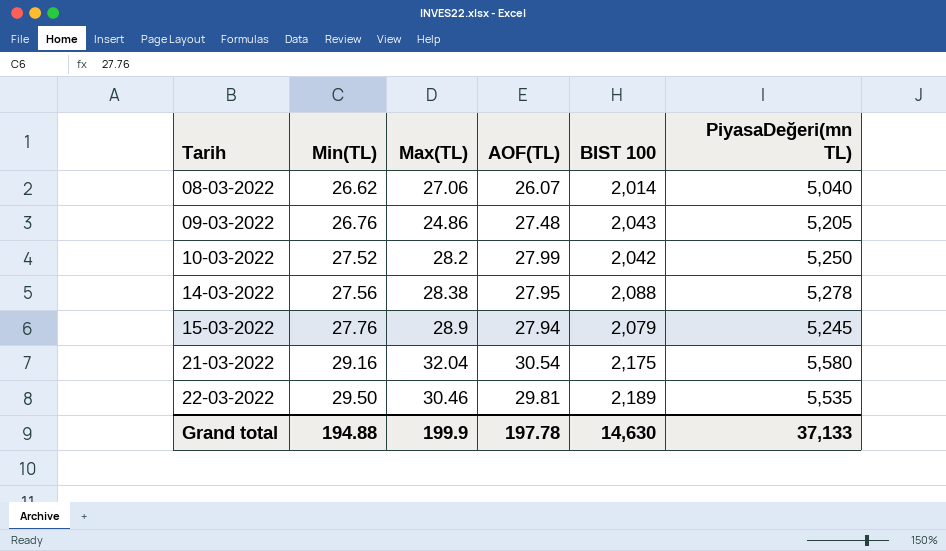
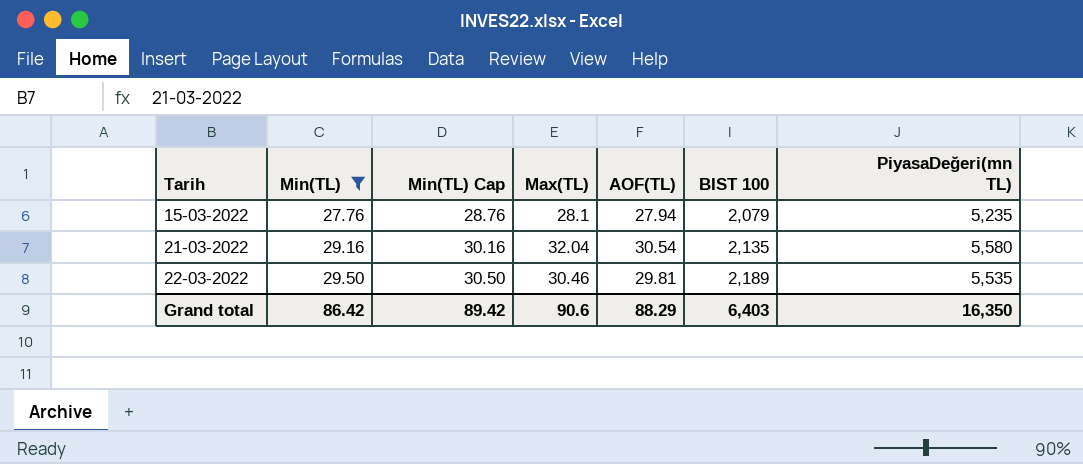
filter: none -> Min(TL) >= 27.76
column Min(TL) Cap | formula: none -> [Min(TL)] + 1
15-03-2022 | Max(TL): 28.9 -> 28.1
15-03-2022 | PiyasaDeğeri(mn TL): 5,245 -> 5,235
21-03-2022 | BIST 100: 2,175 -> 2,135
Grand total | Min(TL): 194.88 -> 86.42
Grand total | Max(TL): 199.9 -> 90.6
Grand total | AOF(TL): 197.78 -> 88.29
Grand total | BIST 100: 14,630 -> 6,403
Grand total | PiyasaDeğeri(mn TL): 37,133 -> 16,350

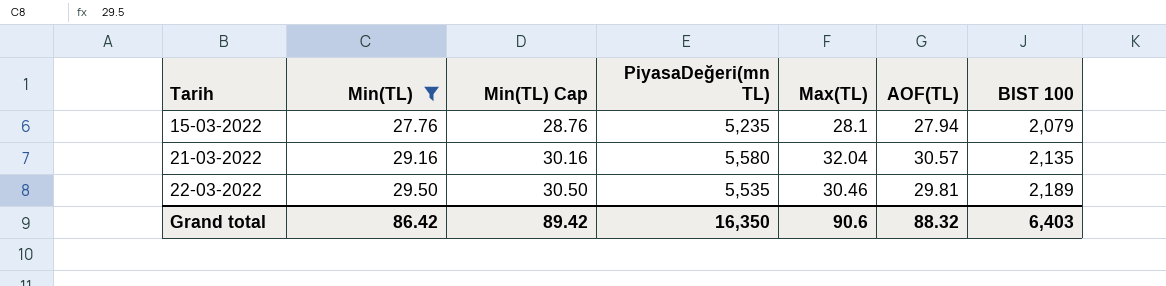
column PiyasaDeğeri(mn TL) | position: 7 -> 4
21-03-2022 | AOF(TL): 30.54 -> 30.57
Grand total | AOF(TL): 88.29 -> 88.32

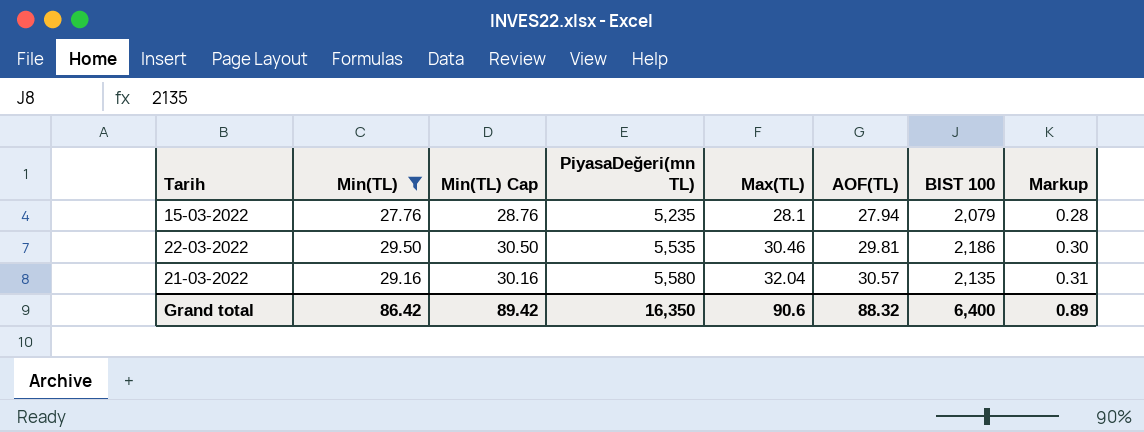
row order: Tarih ascending -> PiyasaDeğeri(mn TL) ascending
column Markup | formula: none -> [AOF(TL)] * 0.01
22-03-2022 | BIST 100: 2,189 -> 2,186
Grand total | BIST 100: 6,403 -> 6,400

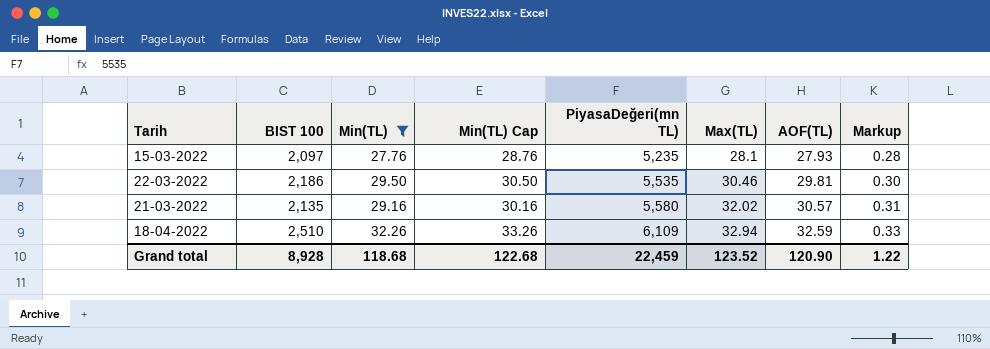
column BIST 100 | position: 7 -> 2
15-03-2022 | BIST 100: 2,079 -> 2,097
15-03-2022 | AOF(TL): 27.94 -> 27.93
21-03-2022 | Max(TL): 32.04 -> 32.02
row 18-04-2022: none -> 2,510 | 32.26 | 33.26 | 6,109 | 32.94 | 32.59 | 0.33
Grand total | BIST 100: 6,400 -> 8,928
Grand total | Min(TL): 86.42 -> 118.68
Grand total | Min(TL) Cap: 89.42 -> 122.68
Grand total | PiyasaDeğeri(mn TL): 16,350 -> 22,459
Grand total | Max(TL): 90.6 -> 123.52
Grand total | AOF(TL): 88.32 -> 120.90
Grand total | Markup: 0.89 -> 1.22

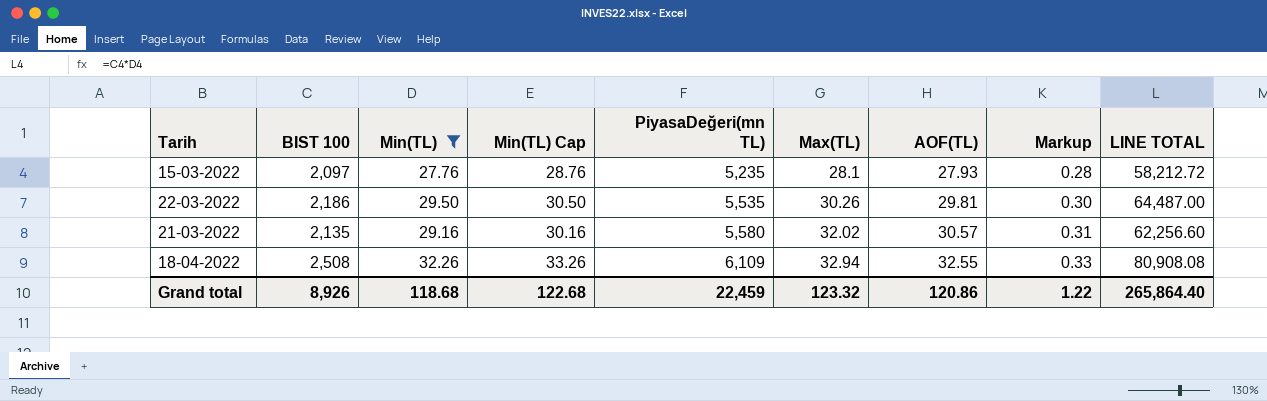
column LINE TOTAL | formula: none -> [BIST 100] * [Min(TL)]
22-03-2022 | Max(TL): 30.46 -> 30.26
18-04-2022 | BIST 100: 2,510 -> 2,508
18-04-2022 | AOF(TL): 32.59 -> 32.55
Grand total | BIST 100: 8,928 -> 8,926
Grand total | Max(TL): 123.52 -> 123.32
Grand total | AOF(TL): 120.90 -> 120.86

